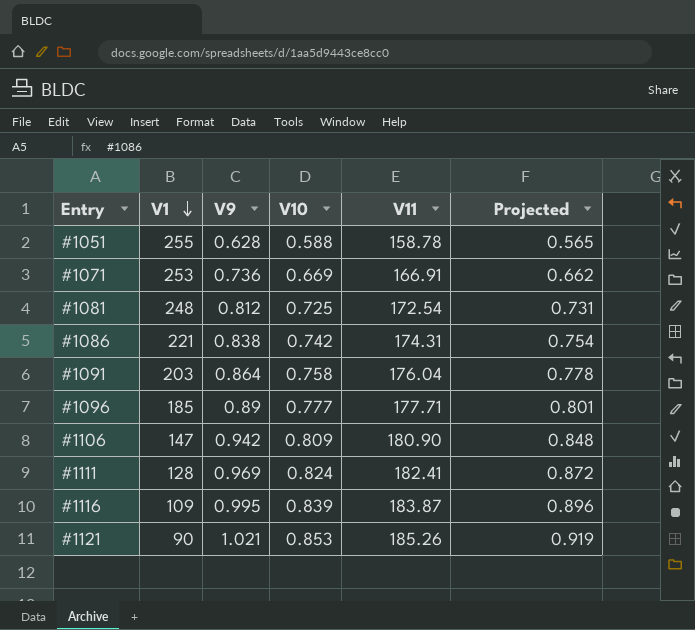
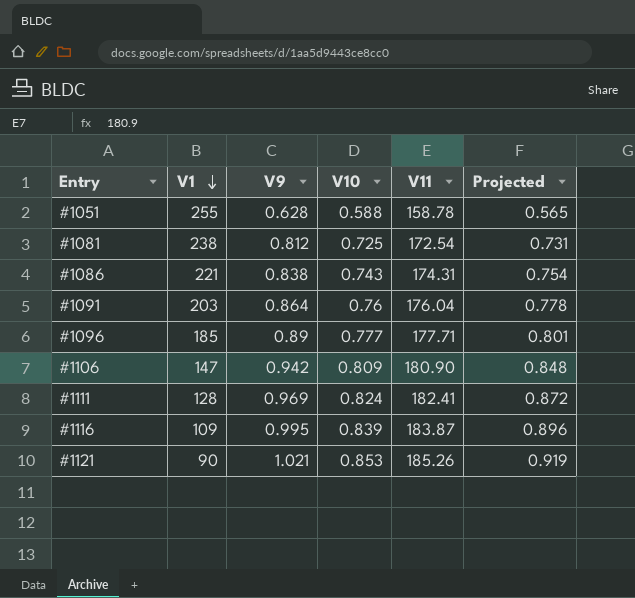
row #1071: 253 | 0.736 | 0.669 | 166.91 | 0.662 -> none
#1081 | V1: 248 -> 238
#1086 | V10: 0.742 -> 0.743
#1091 | V10: 0.758 -> 0.76

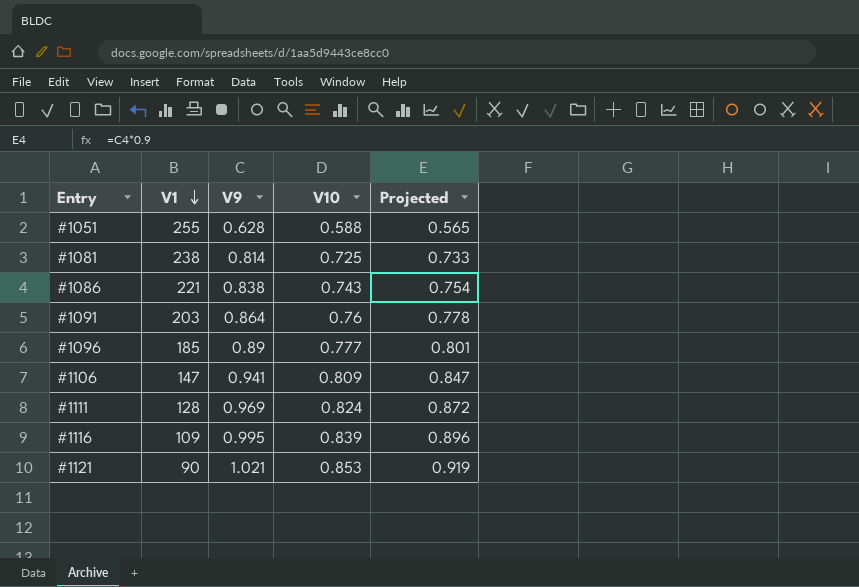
column V11 | position: 5 -> none
#1081 | V9: 0.812 -> 0.814
#1081 | Projected: 0.731 -> 0.733
#1106 | V9: 0.942 -> 0.941
#1106 | Projected: 0.848 -> 0.847

